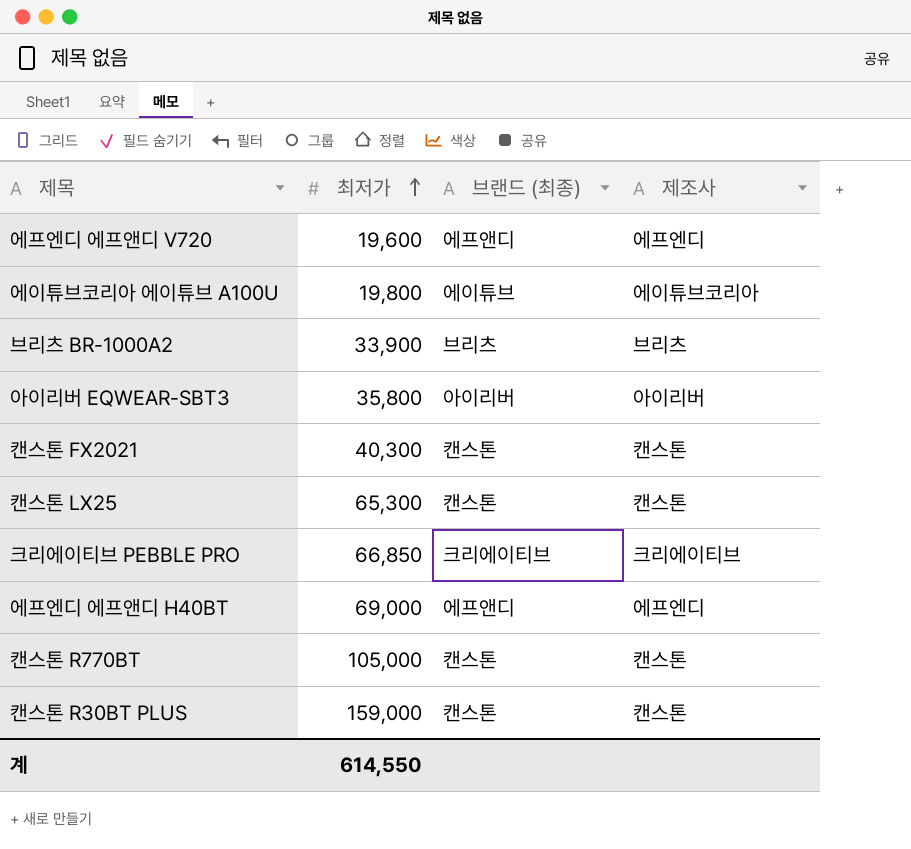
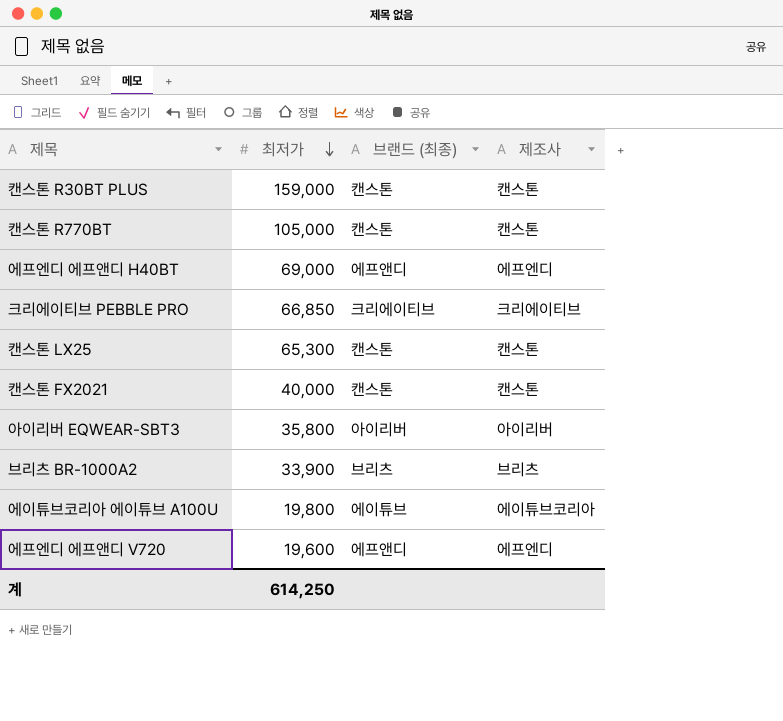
row order: 최저가 ascending -> 최저가 descending
캔스톤 FX2021 | 최저가: 40,300 -> 40,000
계 | 최저가: 614,550 -> 614,250

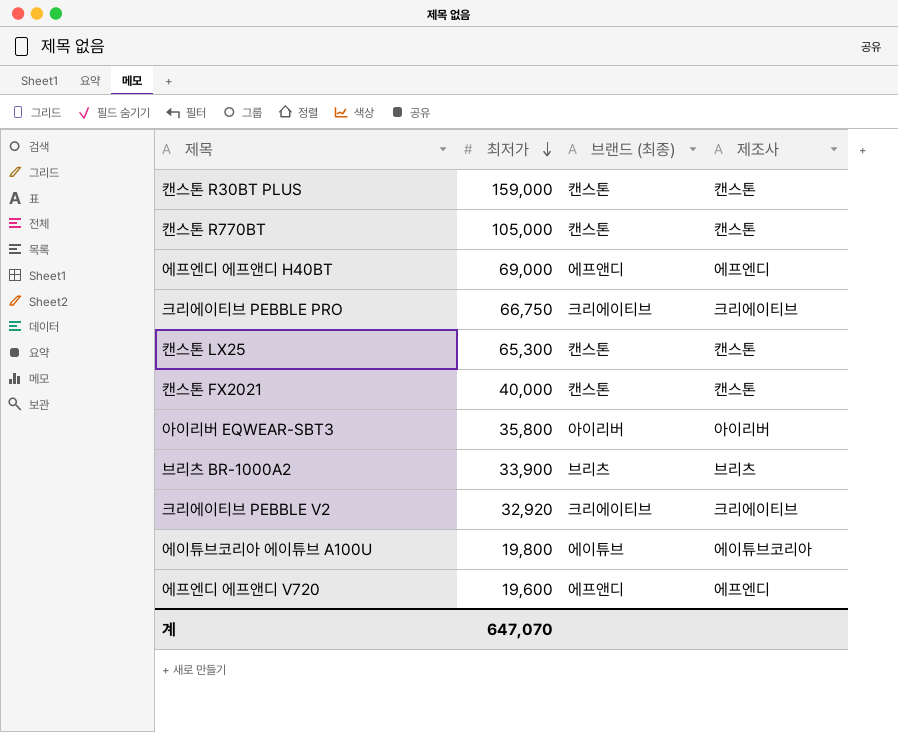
크리에이티브 PEBBLE PRO | 최저가: 66,850 -> 66,750
row 크리에이티브 PEBBLE V2: none -> 32,920 | 크리에이티브 | 크리에이티브
계 | 최저가: 614,250 -> 647,070

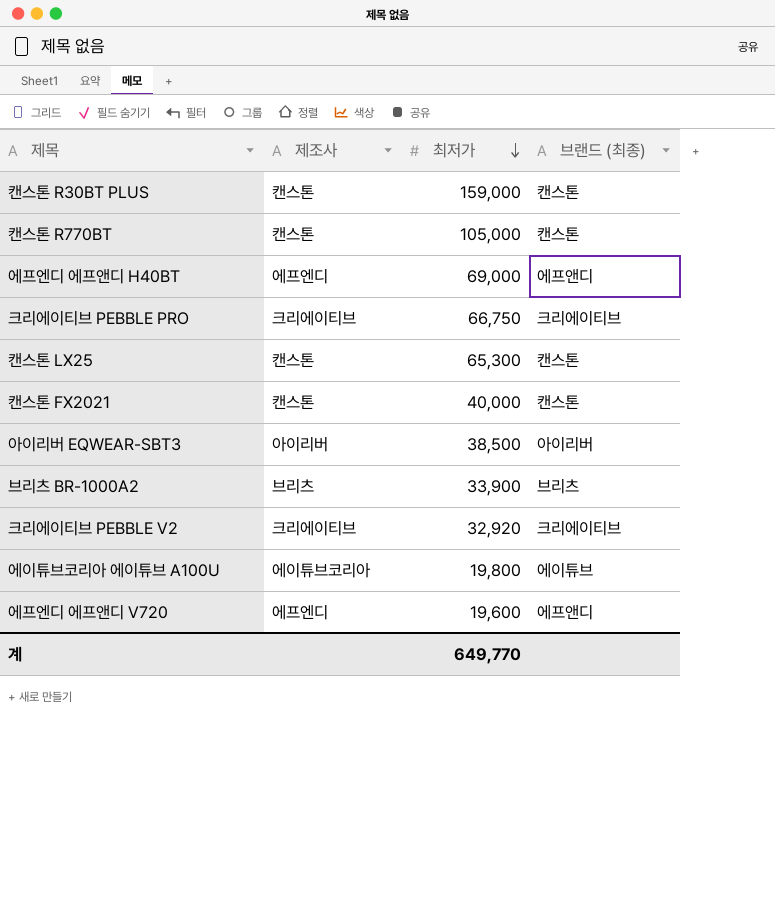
column 제조사 | position: 4 -> 2
아이리버 EQWEAR-SBT3 | 최저가: 35,800 -> 38,500
계 | 최저가: 647,070 -> 649,770

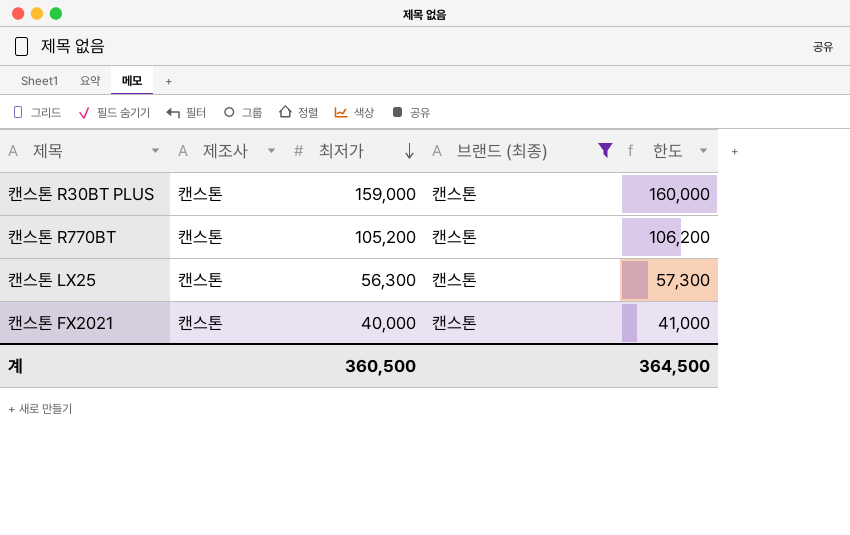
filter: none -> 브랜드 (최종) = 캔스톤
column 한도 | formula: none -> [최저가] + 1000
캔스톤 R770BT | 최저가: 105,000 -> 105,200
캔스톤 LX25 | 최저가: 65,300 -> 56,300
계 | 최저가: 649,770 -> 360,500

